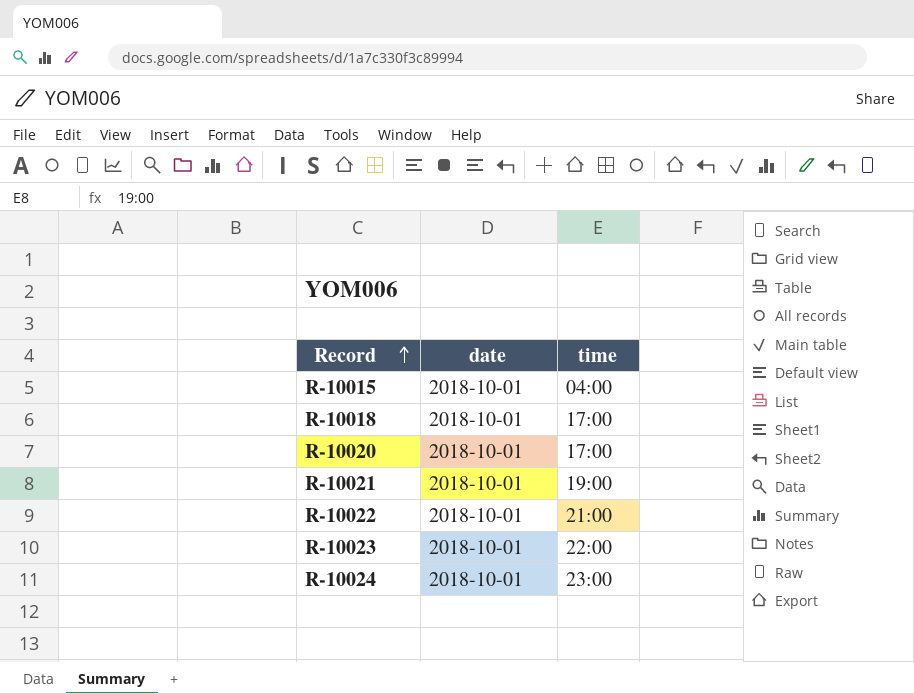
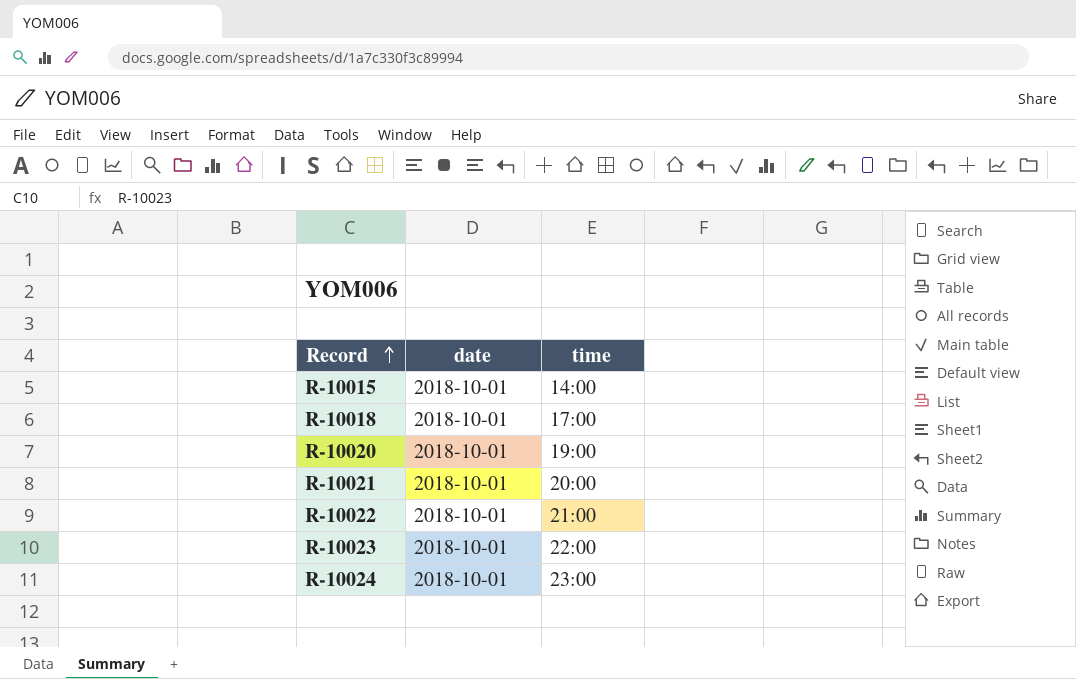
R-10015 | time: 04:00 -> 14:00
R-10020 | time: 17:00 -> 19:00
R-10021 | time: 19:00 -> 20:00

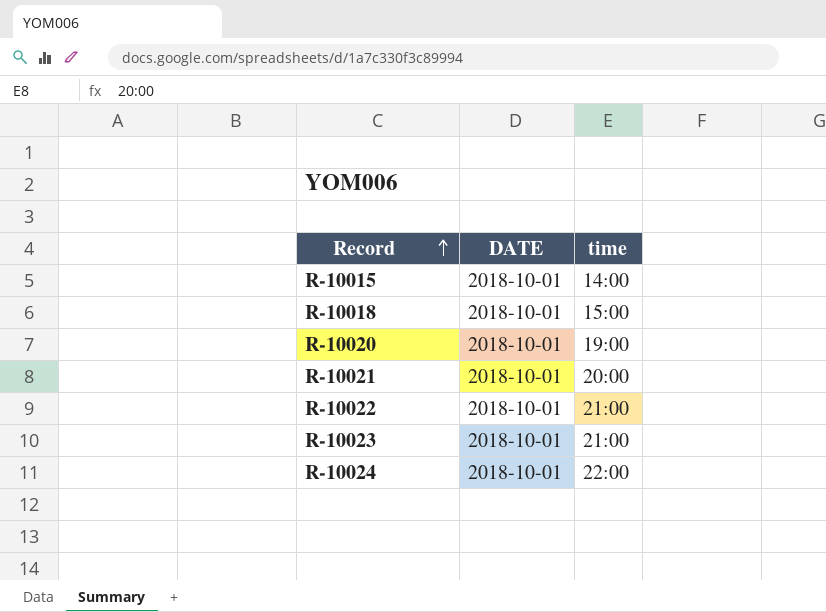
column name: date -> DATE
R-10018 | time: 17:00 -> 15:00
R-10023 | time: 22:00 -> 21:00
R-10024 | time: 23:00 -> 22:00

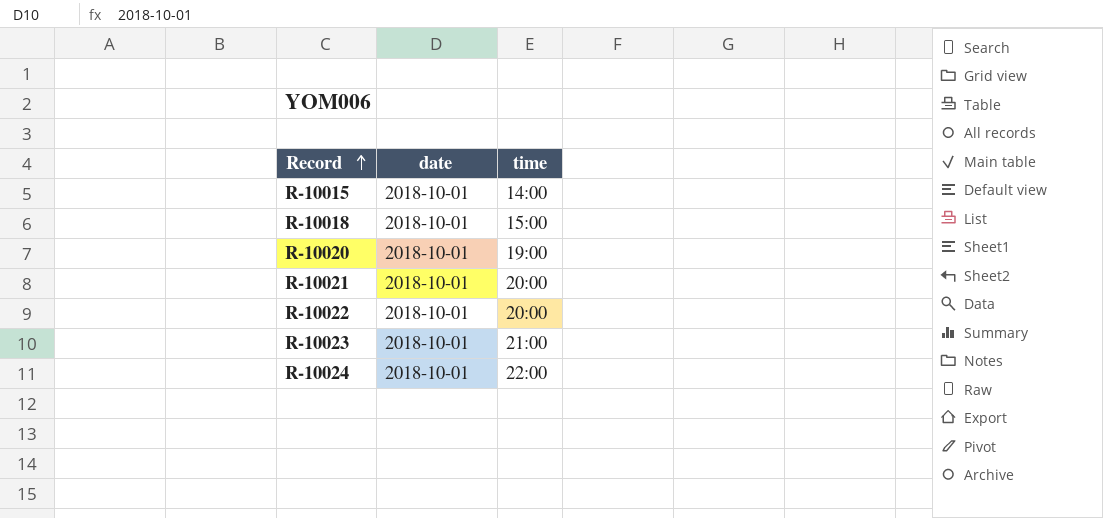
column name: DATE -> date
R-10022 | time: 21:00 -> 20:00

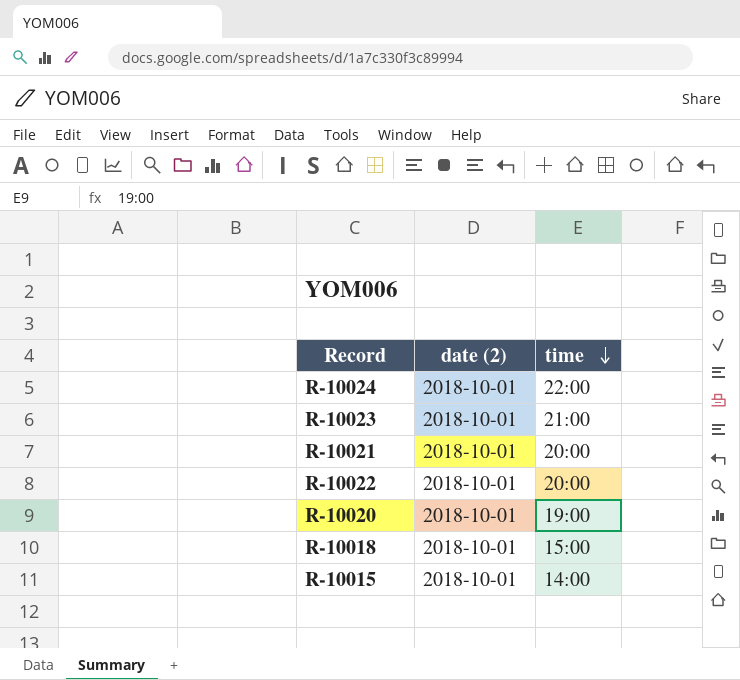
row order: Record ascending -> time descending
column name: date -> date (2)

